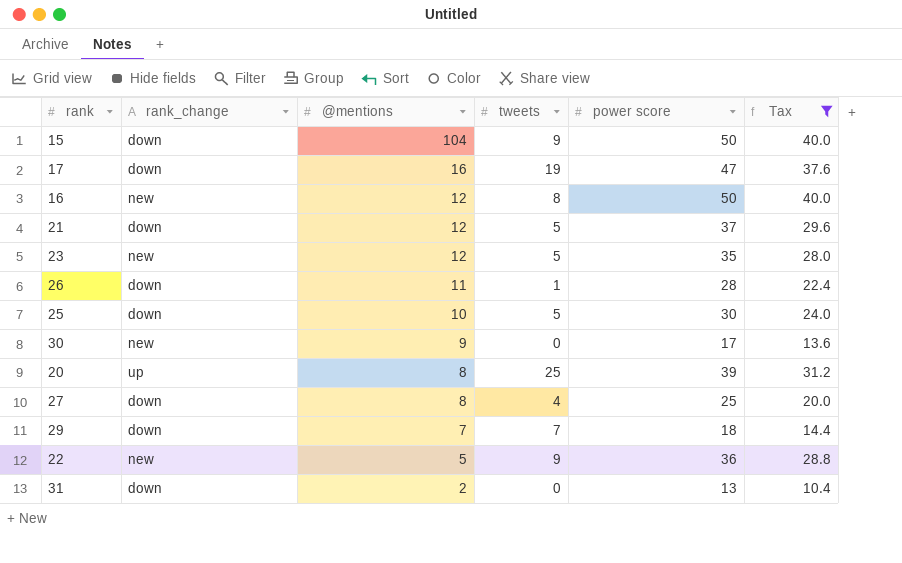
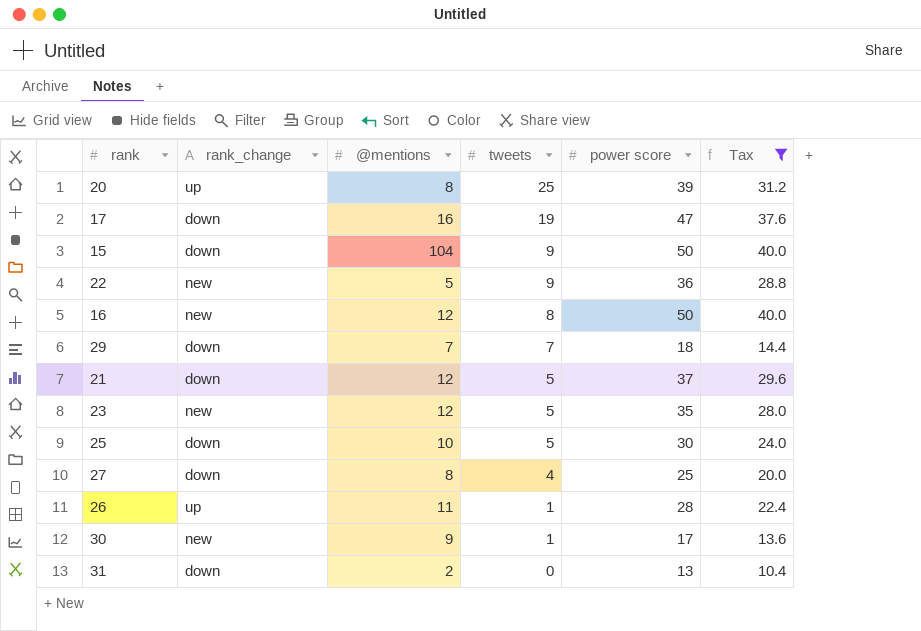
row order: @mentions descending -> tweets descending
26 | rank_change: down -> up
30 | tweets: 0 -> 1

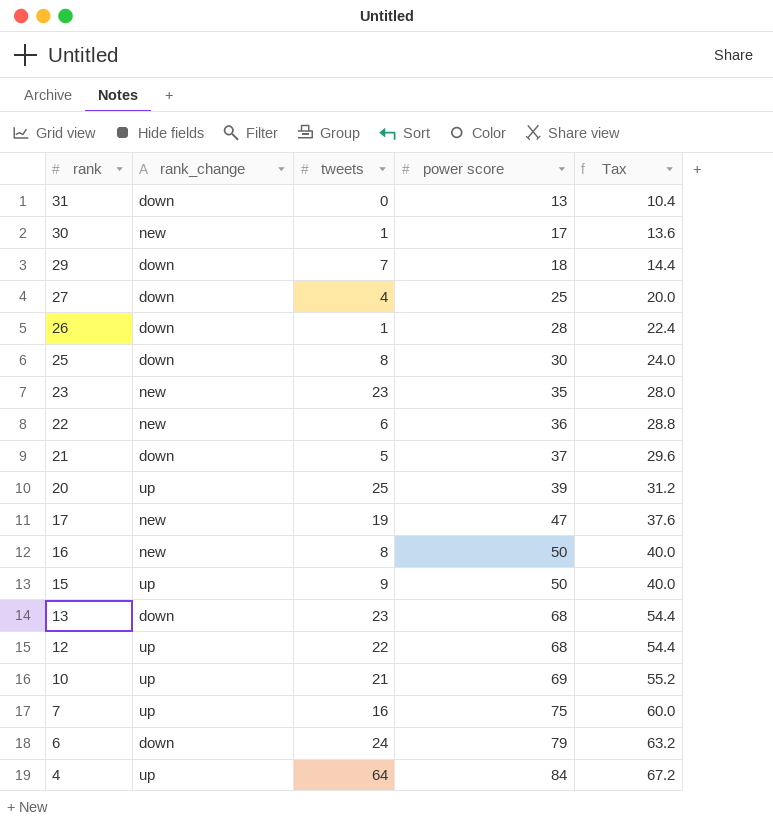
filter: Tax <= 40.0 -> none
row order: tweets descending -> rank descending
column @mentions | position: 3 -> none
26 | rank_change: up -> down
25 | tweets: 5 -> 8
23 | tweets: 5 -> 23
22 | tweets: 9 -> 6
17 | rank_change: down -> new
15 | rank_change: down -> up

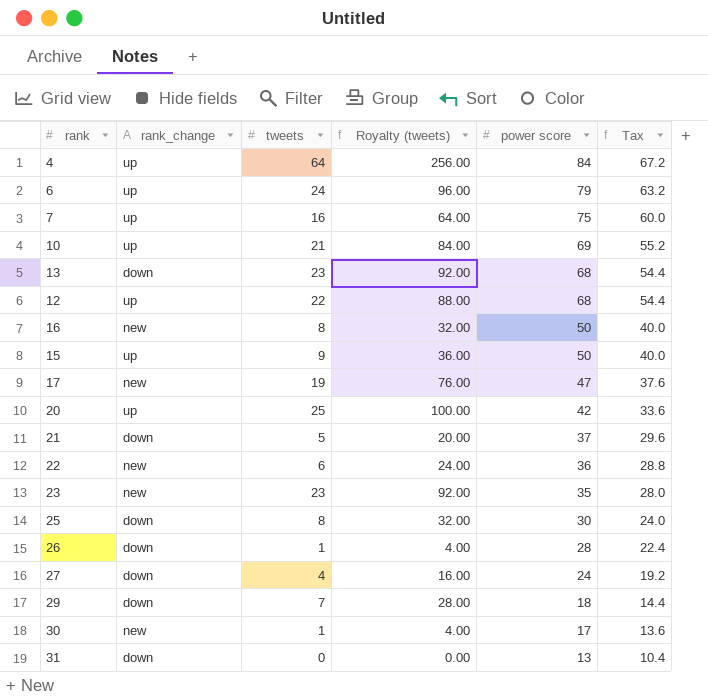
row order: rank descending -> power score descending
column Royalty (tweets) | formula: none -> [tweets] * 4
6 | rank_change: down -> up
20 | power score: 39 -> 42
20 | Tax: 31.2 -> 33.6
27 | power score: 25 -> 24
27 | Tax: 20.0 -> 19.2

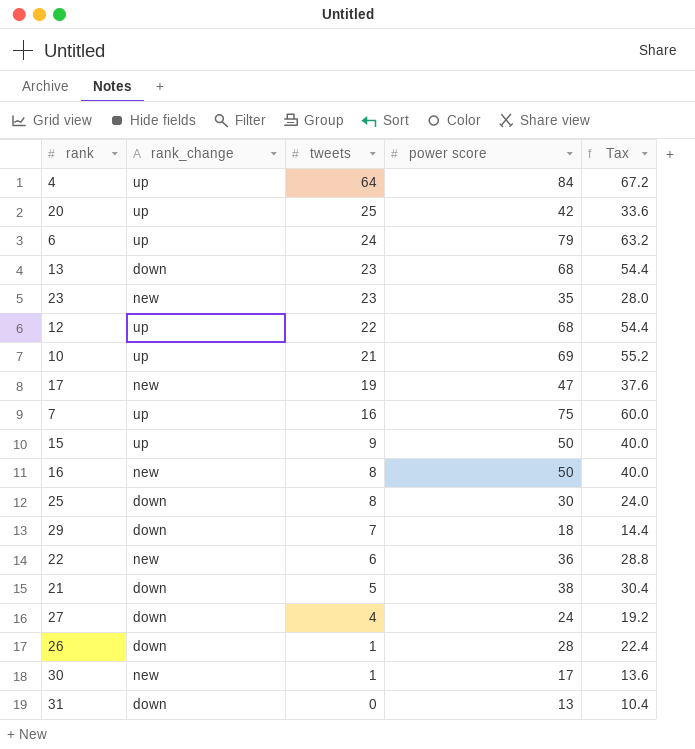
row order: power score descending -> tweets descending
column Royalty (tweets) | formula: [tweets] * 4 -> none
21 | power score: 37 -> 38
21 | Tax: 29.6 -> 30.4

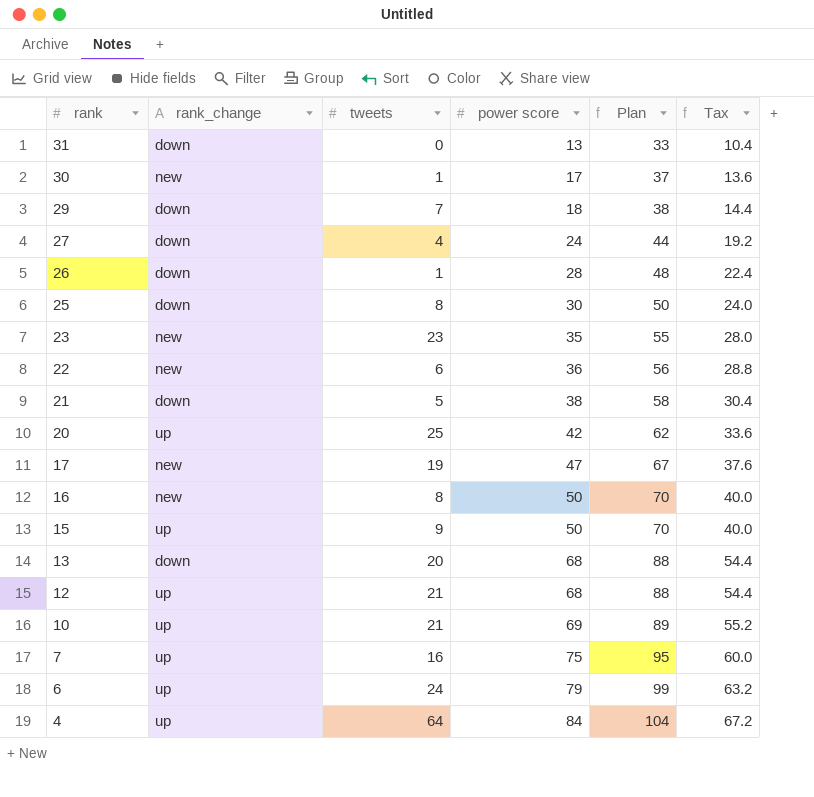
row order: tweets descending -> rank descending
column Plan | formula: none -> [power score] + 20
13 | tweets: 23 -> 20
12 | tweets: 22 -> 21

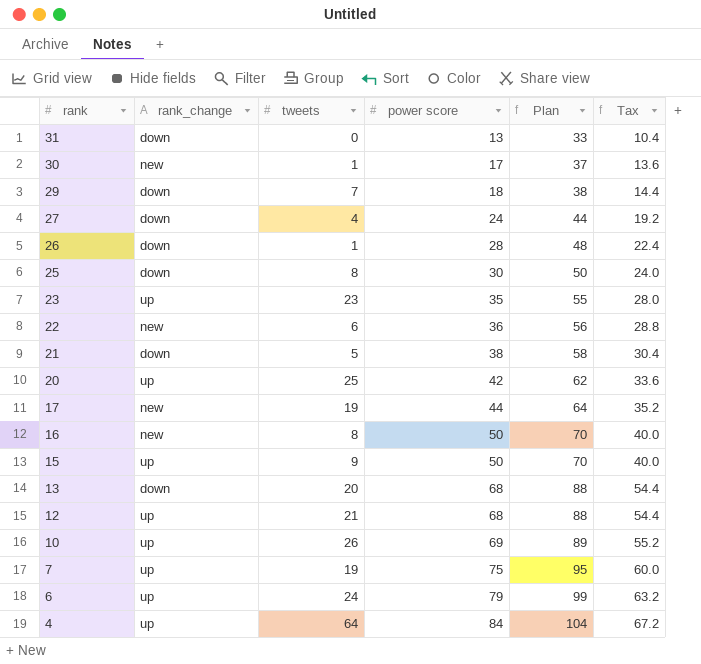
23 | rank_change: new -> up
17 | power score: 47 -> 44
17 | Plan: 67 -> 64
17 | Tax: 37.6 -> 35.2
10 | tweets: 21 -> 26
7 | tweets: 16 -> 19

